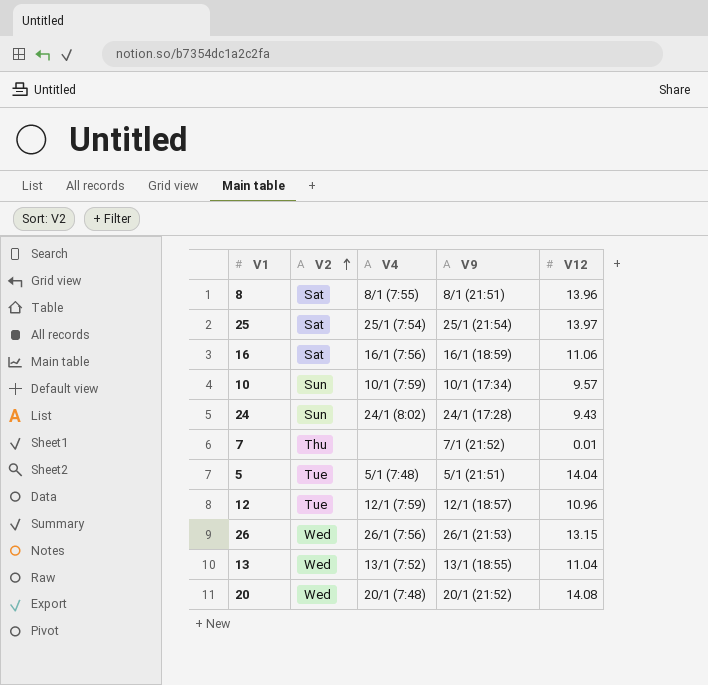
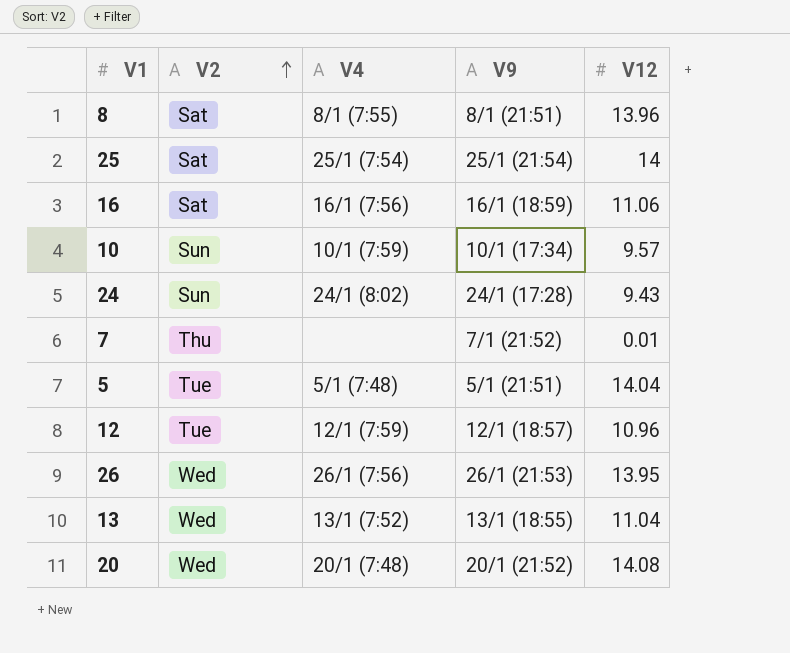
25 | V12: 13.97 -> 14
26 | V12: 13.15 -> 13.95

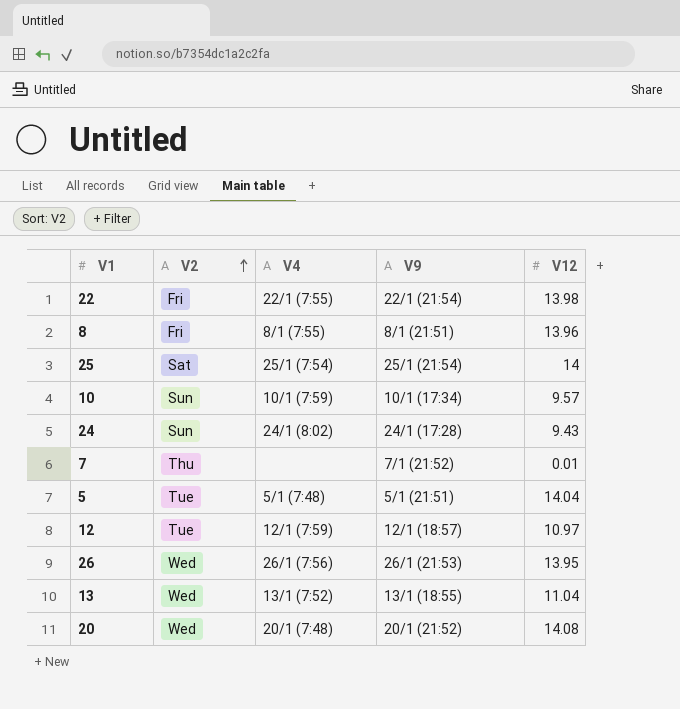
row 16: Sat | 16/1 (7:56) | 16/1 (18:59) | 11.06 -> none
row 22: none -> Fri | 22/1 (7:55) | 22/1 (21:54) | 13.98
8 | V2: Sat -> Fri
12 | V12: 10.96 -> 10.97

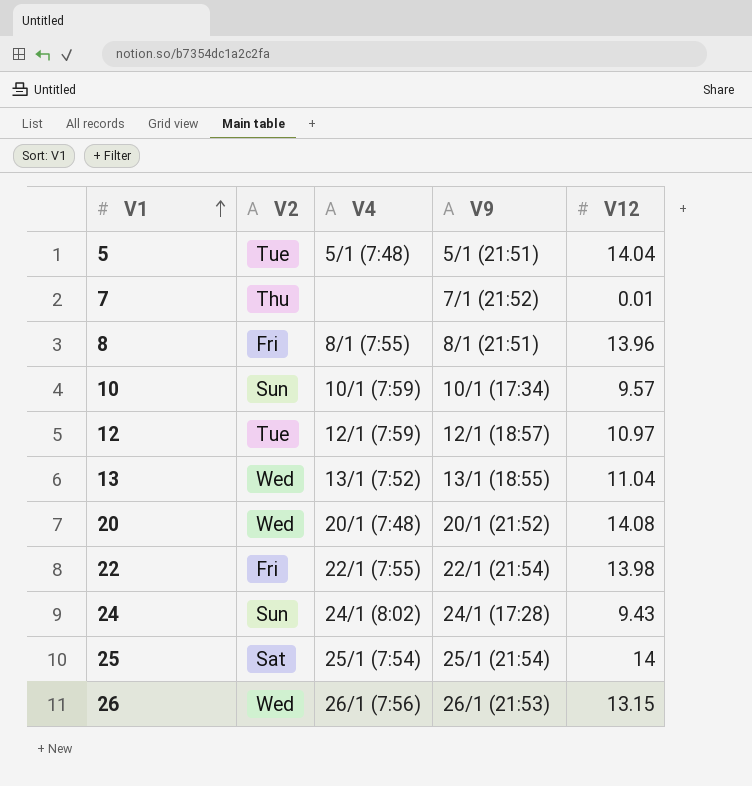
row order: V2 ascending -> V1 ascending
26 | V12: 13.95 -> 13.15

